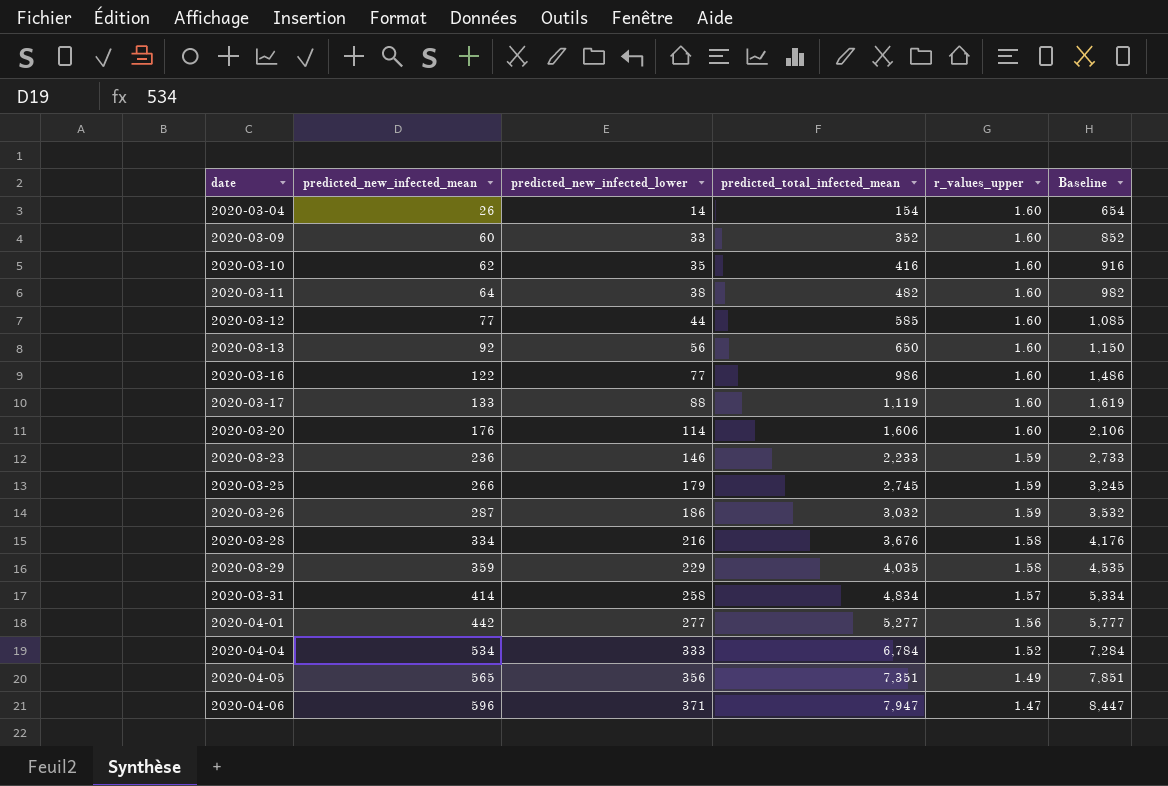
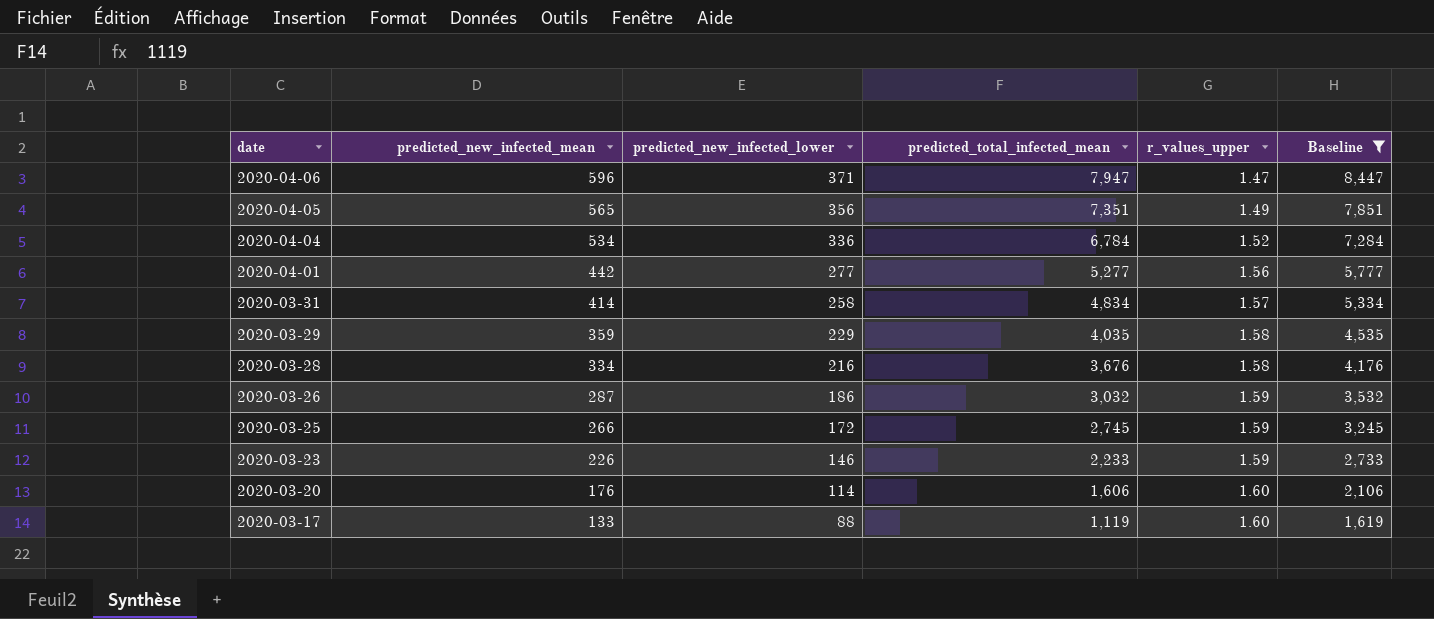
filter: none -> Baseline >= 1,619
row order: date ascending -> date descending
2020-04-04 | predicted_new_infected_lower: 333 -> 336
2020-03-25 | predicted_new_infected_lower: 179 -> 172
2020-03-23 | predicted_new_infected_mean: 236 -> 226

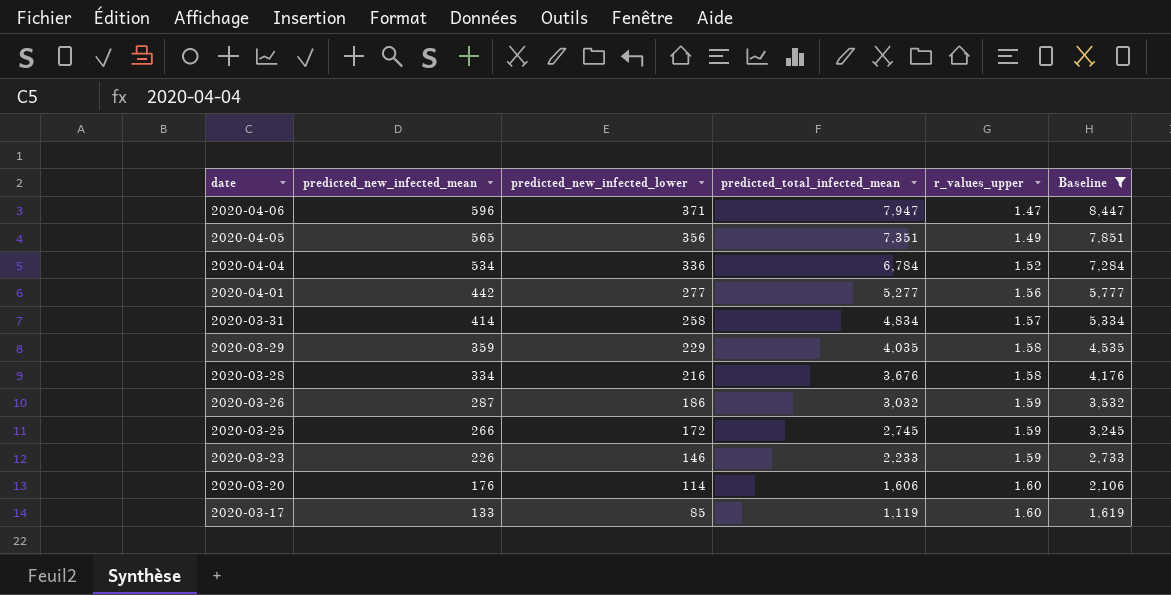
2020-03-17 | predicted_new_infected_lower: 88 -> 85

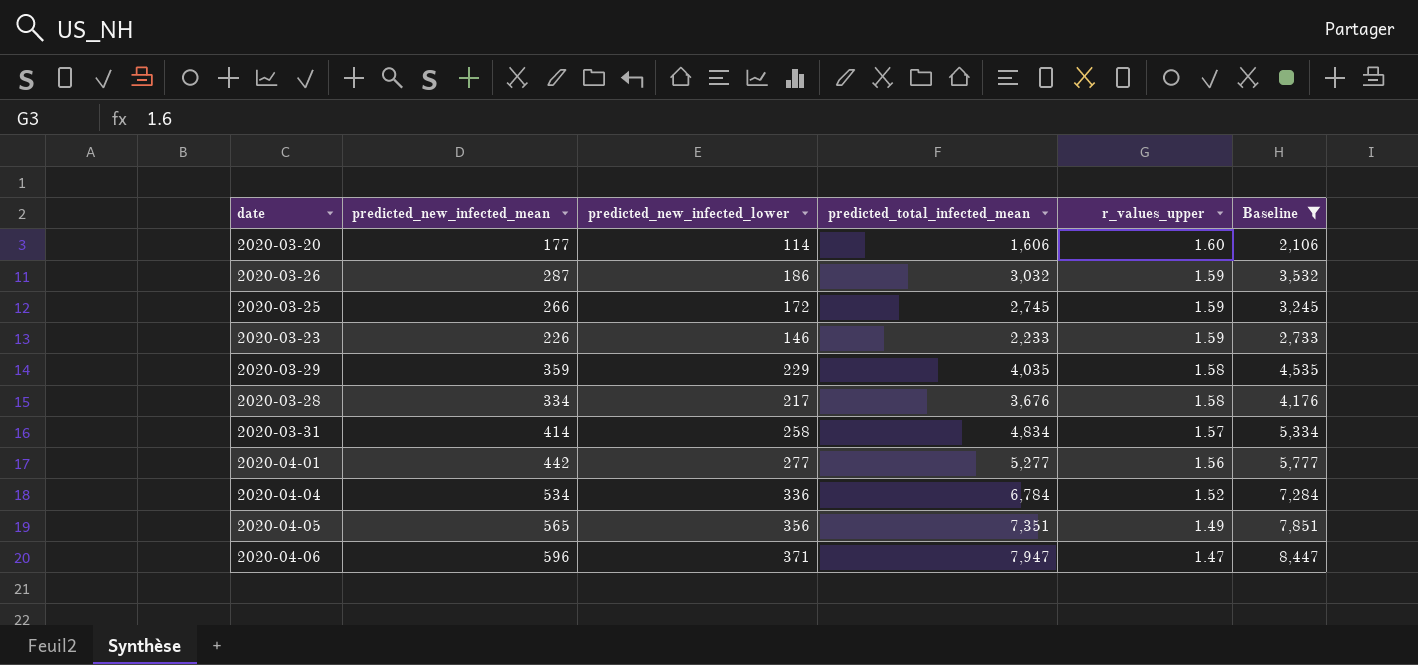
row order: date descending -> r_values_upper descending
row 2020-03-17: 133 | 85 | 1,119 | 1.60 | 1,619 -> none
2020-03-20 | predicted_new_infected_mean: 176 -> 177
2020-03-28 | predicted_new_infected_lower: 216 -> 217

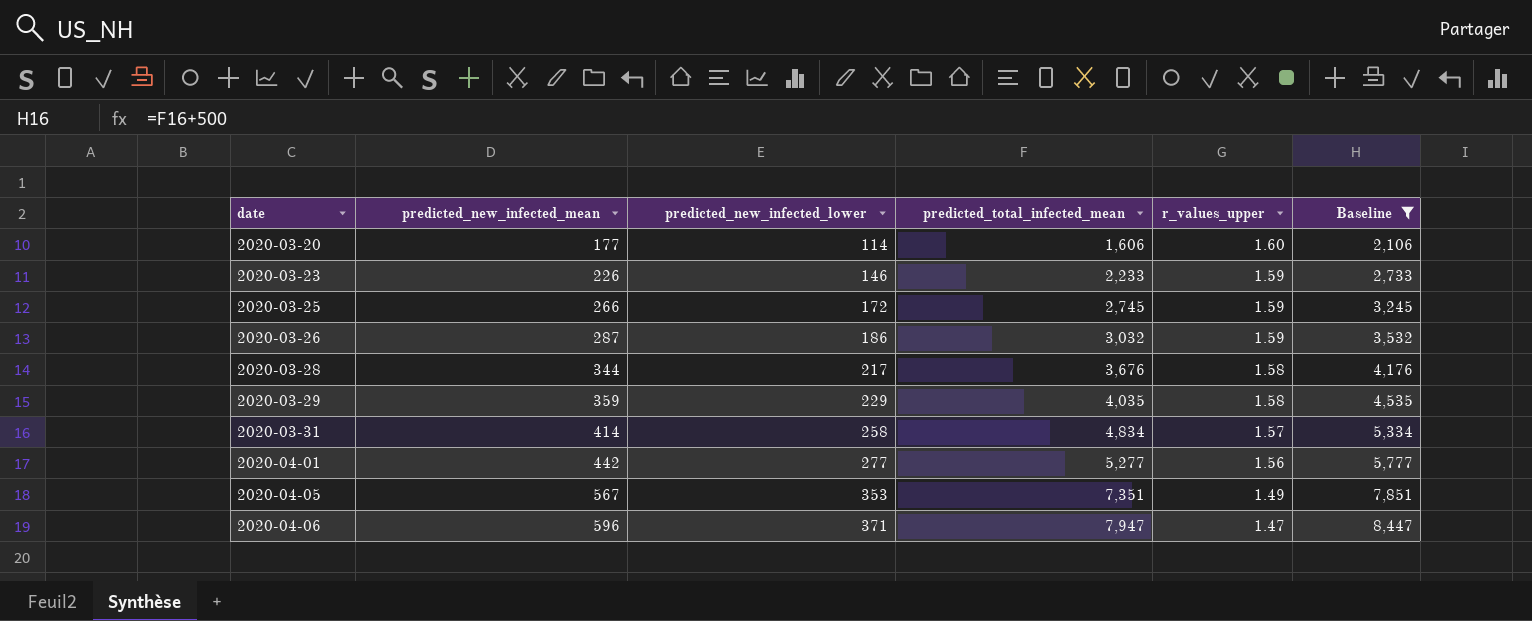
row order: r_values_upper descending -> date ascending
row 2020-04-04: 534 | 336 | 6,784 | 1.52 | 7,284 -> none
2020-03-28 | predicted_new_infected_mean: 334 -> 344
2020-04-05 | predicted_new_infected_mean: 565 -> 567
2020-04-05 | predicted_new_infected_lower: 356 -> 353

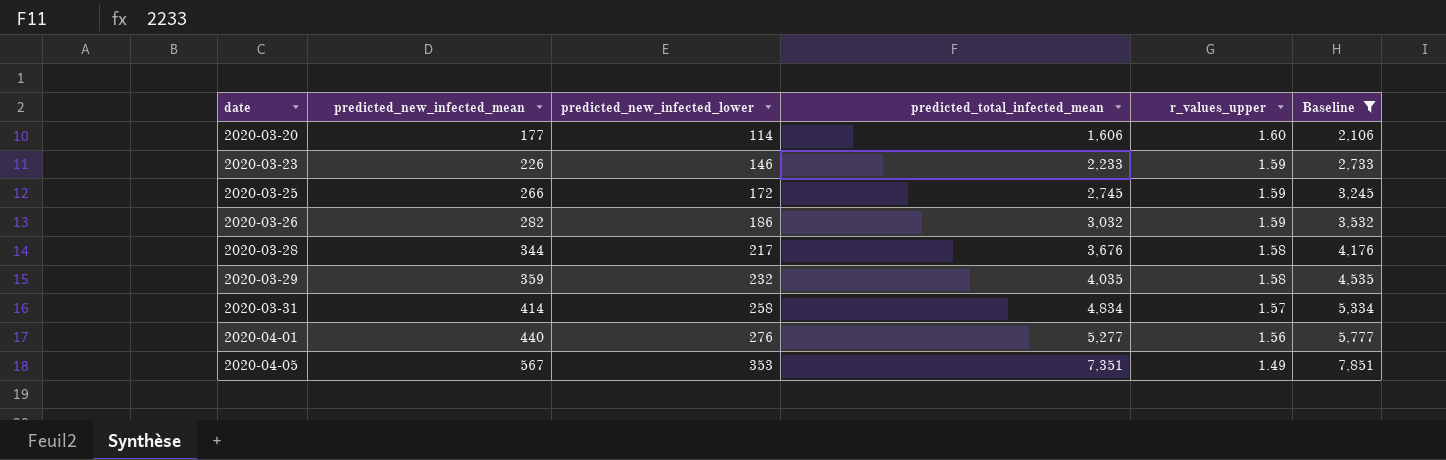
row 2020-04-06: 596 | 371 | 7,947 | 1.47 | 8,447 -> none
2020-03-26 | predicted_new_infected_mean: 287 -> 282
2020-03-29 | predicted_new_infected_lower: 229 -> 232
2020-04-01 | predicted_new_infected_mean: 442 -> 440
2020-04-01 | predicted_new_infected_lower: 277 -> 276

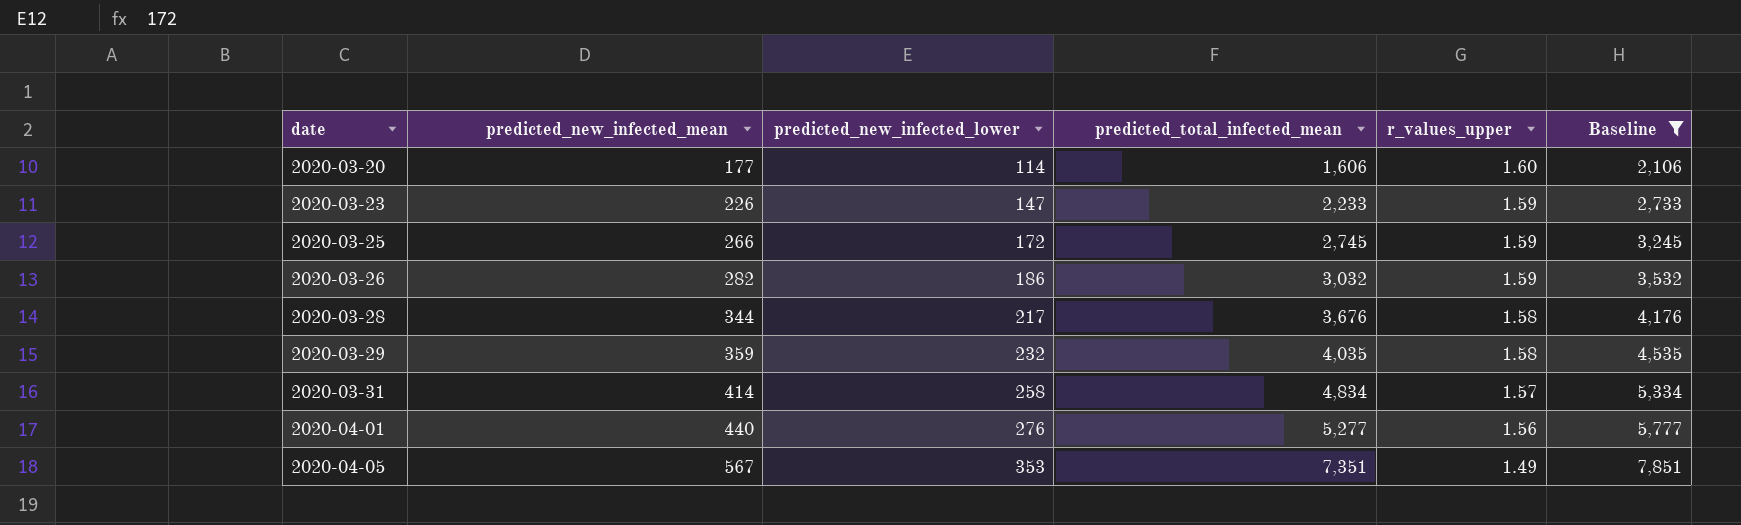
2020-03-23 | predicted_new_infected_lower: 146 -> 147

